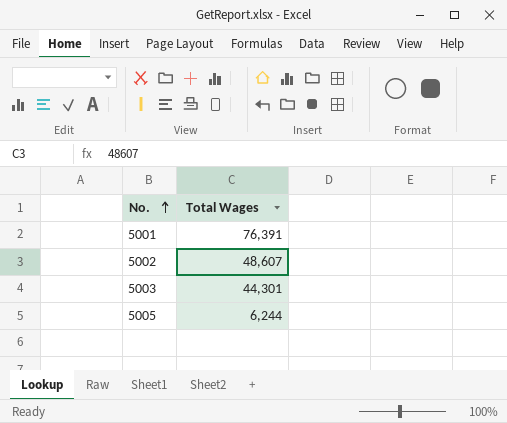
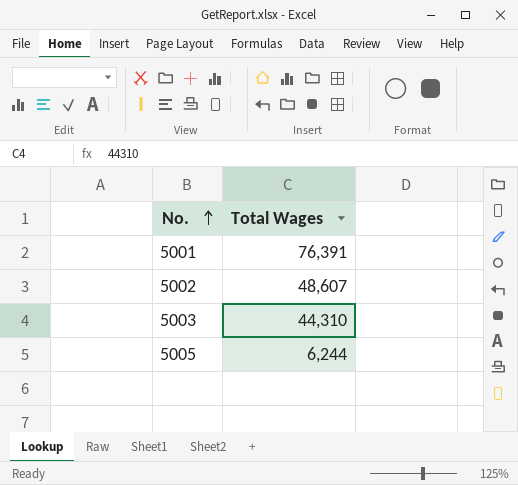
5003 | Total Wages: 44,301 -> 44,310

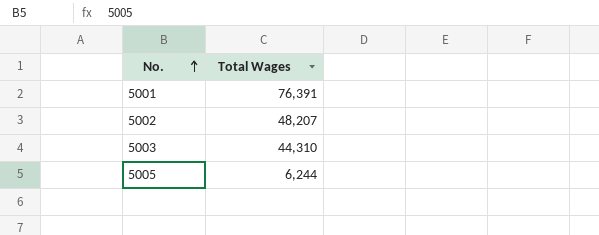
5002 | Total Wages: 48,607 -> 48,207

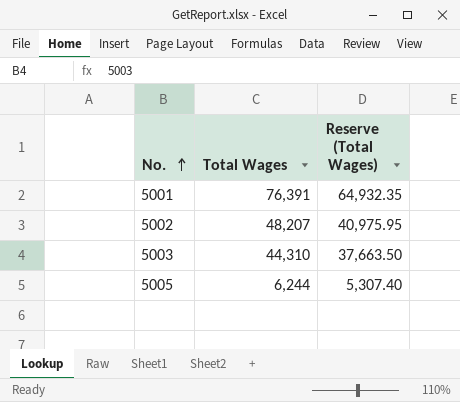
column Reserve (Total Wages) | formula: none -> [Total Wages] * 0.85

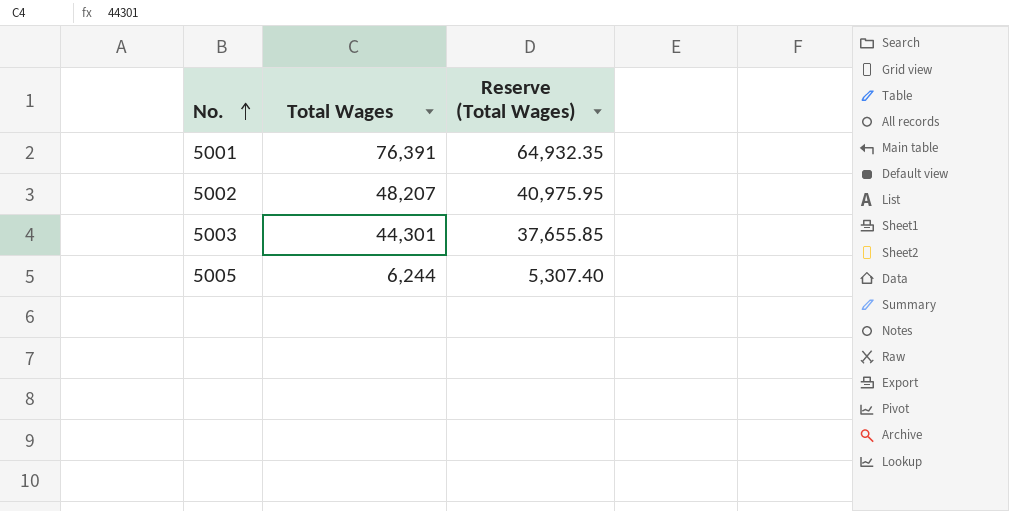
5003 | Total Wages: 44,310 -> 44,301
5003 | Reserve (Total Wages): 37,663.50 -> 37,655.85

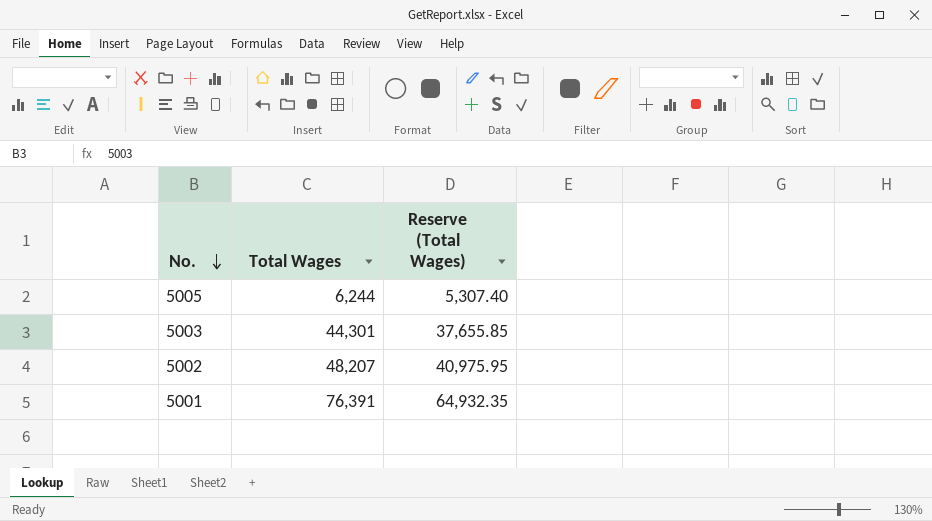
row order: No. ascending -> No. descending

